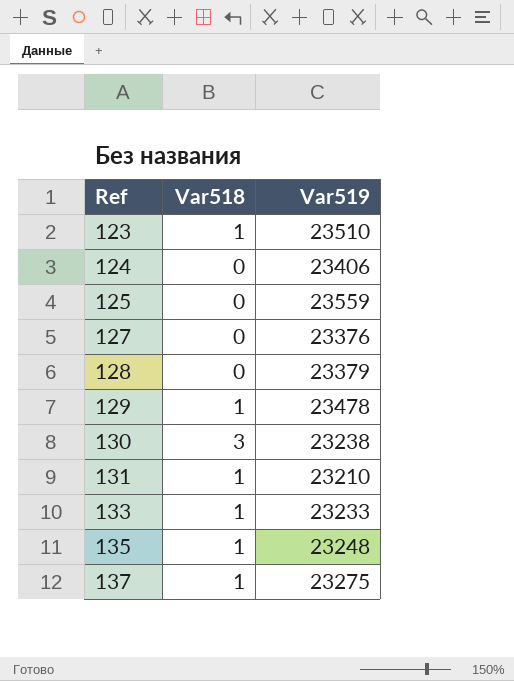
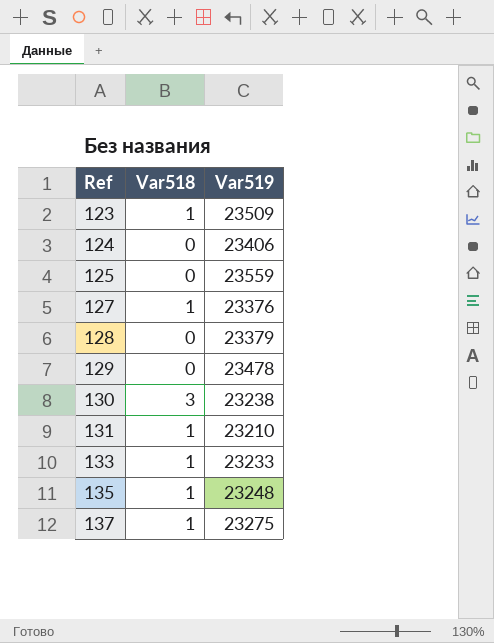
123 | Var519: 23510 -> 23509
127 | Var518: 0 -> 1
129 | Var518: 1 -> 0

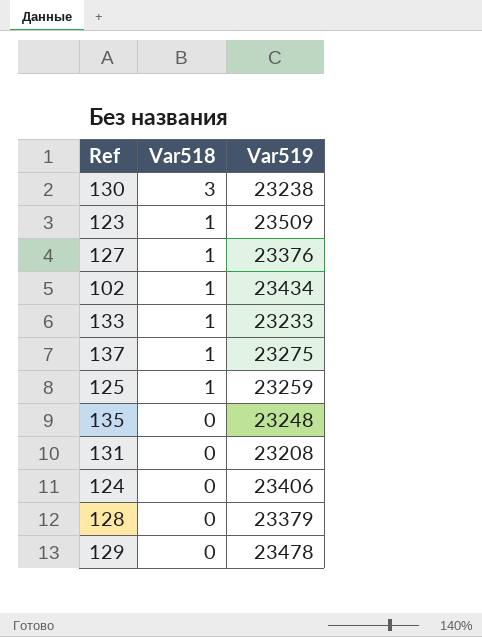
row order: Ref ascending -> Var518 descending
row 102: none -> 1 | 23434
125 | Var518: 0 -> 1
125 | Var519: 23559 -> 23259
135 | Var518: 1 -> 0
131 | Var518: 1 -> 0
131 | Var519: 23210 -> 23208

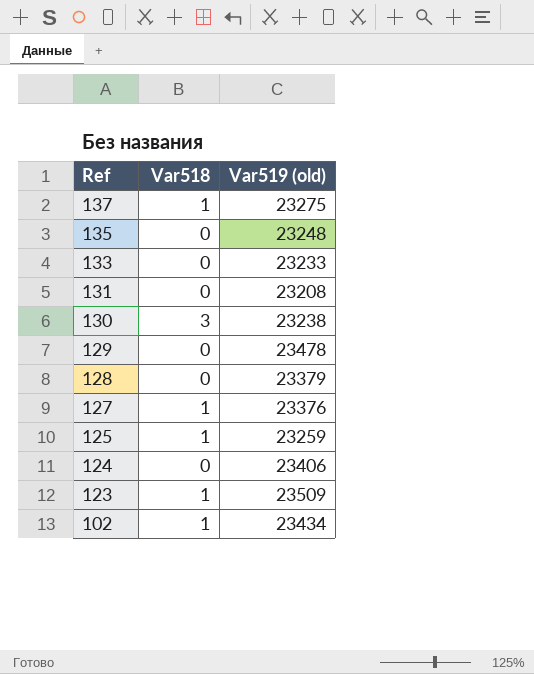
row order: Var518 descending -> Ref descending
column name: Var519 -> Var519 (old)
133 | Var518: 1 -> 0

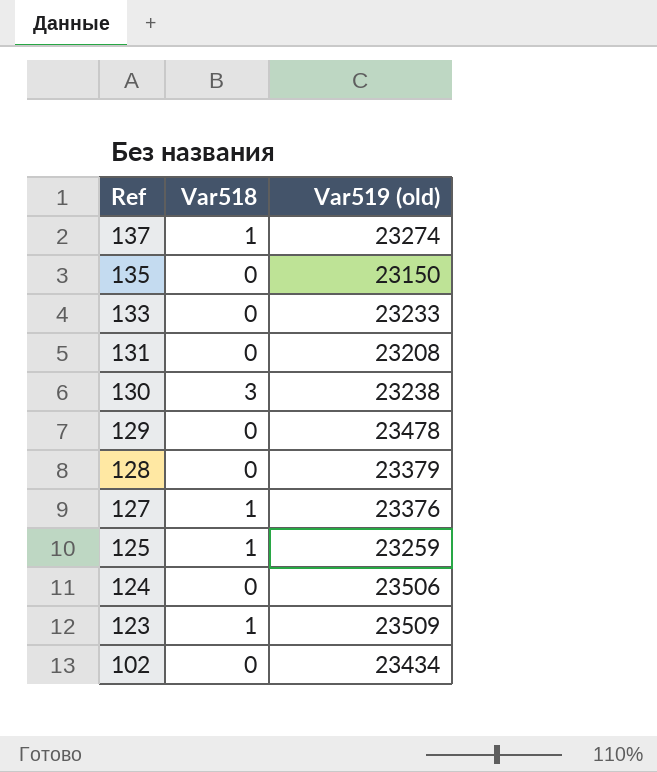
137 | Var519 (old): 23275 -> 23274
135 | Var519 (old): 23248 -> 23150
124 | Var519 (old): 23406 -> 23506
102 | Var518: 1 -> 0

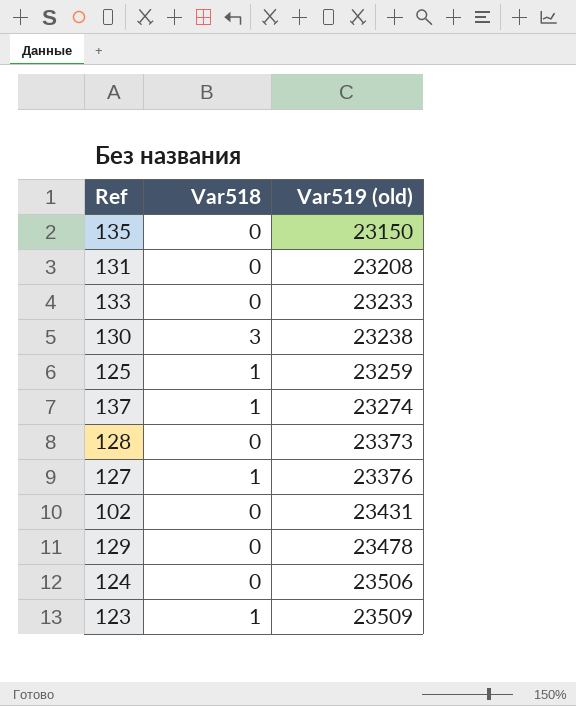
row order: Ref descending -> Var519 (old) ascending
128 | Var519 (old): 23379 -> 23373
102 | Var519 (old): 23434 -> 23431

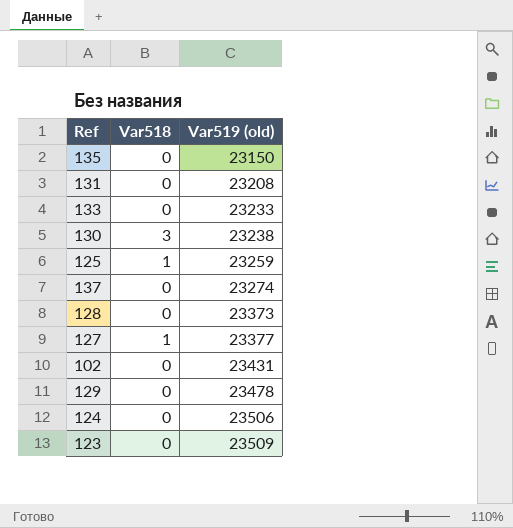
137 | Var518: 1 -> 0
127 | Var519 (old): 23376 -> 23377
123 | Var518: 1 -> 0

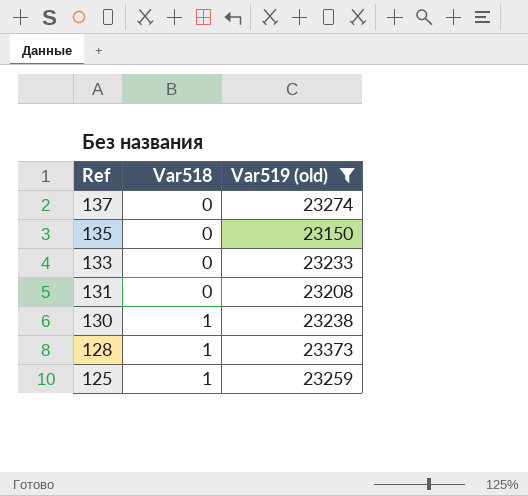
filter: none -> Var519 (old) <= 23373
row order: Var519 (old) ascending -> Ref descending
130 | Var518: 3 -> 1
128 | Var518: 0 -> 1

